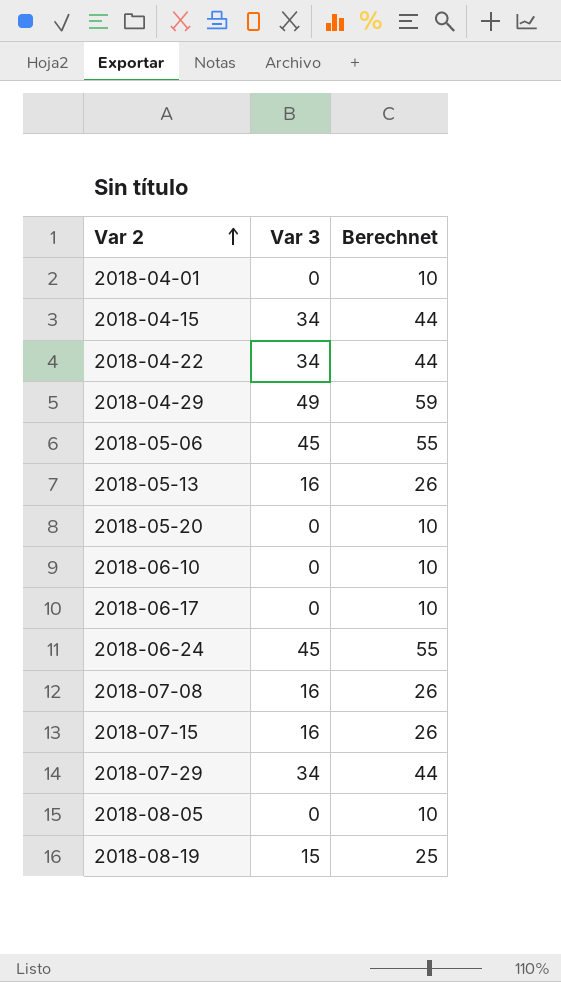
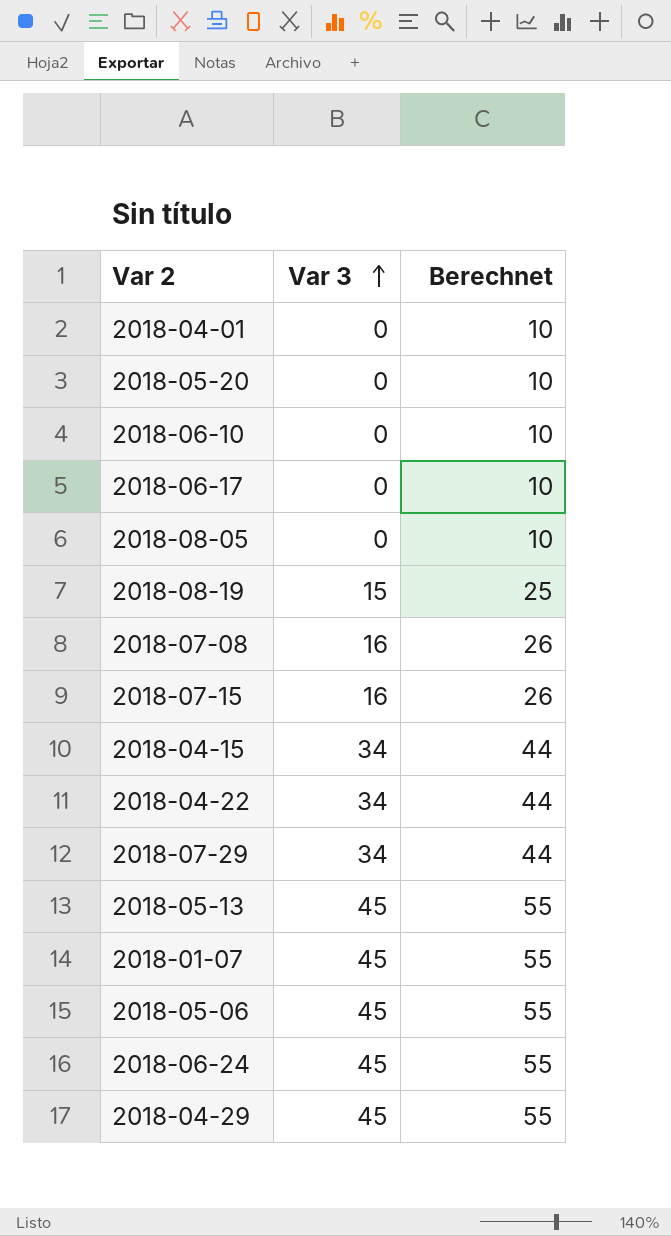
row order: Var 2 ascending -> Var 3 ascending
2018-05-13 | Var 3: 16 -> 45
2018-05-13 | Berechnet: 26 -> 55
row 2018-01-07: none -> 45 | 55
2018-04-29 | Var 3: 49 -> 45
2018-04-29 | Berechnet: 59 -> 55

